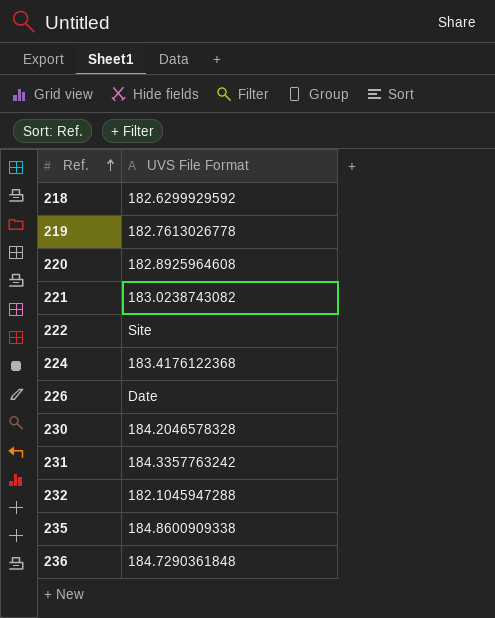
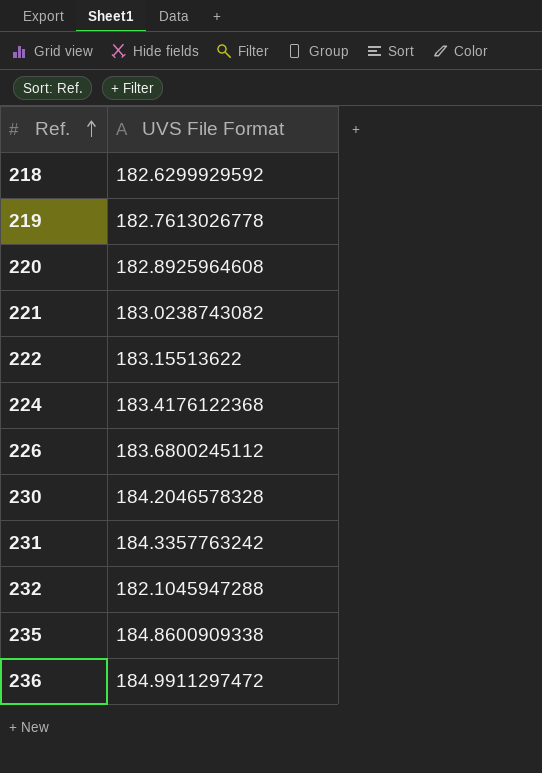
222 | UVS File Format: Site -> 183.15513622
226 | UVS File Format: Date -> 183.6800245112
236 | UVS File Format: 184.7290361848 -> 184.9911297472

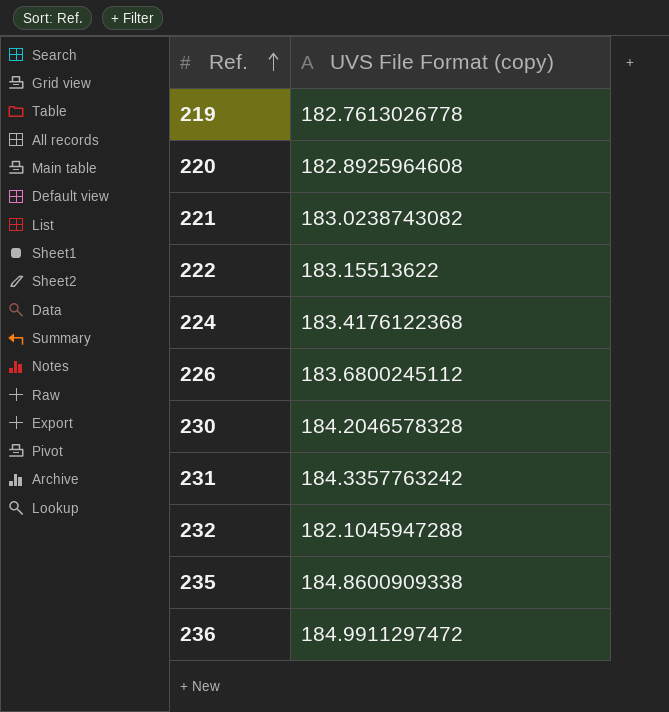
column name: UVS File Format -> UVS File Format (copy)
row 218: 182.6299929592 -> none

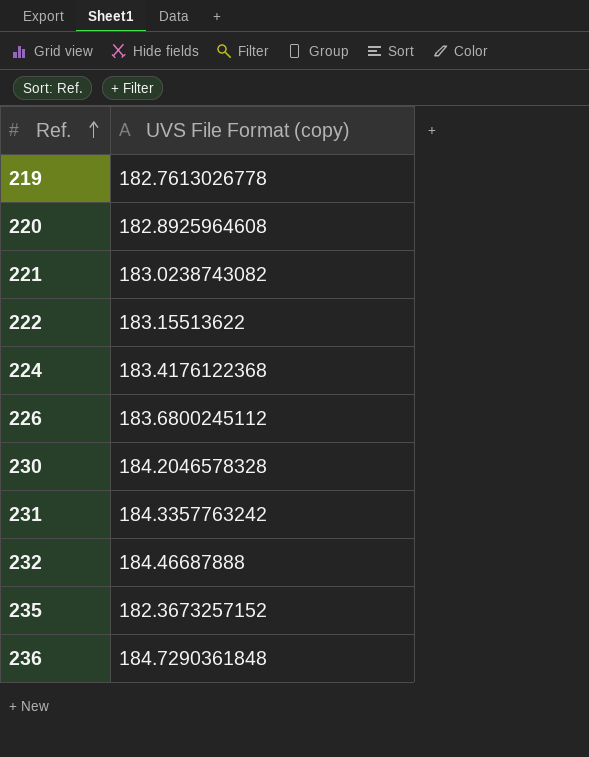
232 | UVS File Format (copy): 182.1045947288 -> 184.46687888
235 | UVS File Format (copy): 184.8600909338 -> 182.3673257152
236 | UVS File Format (copy): 184.9911297472 -> 184.7290361848

